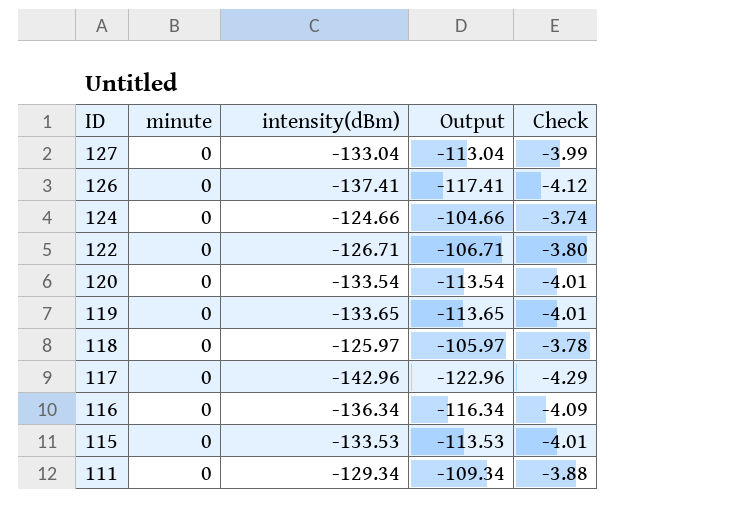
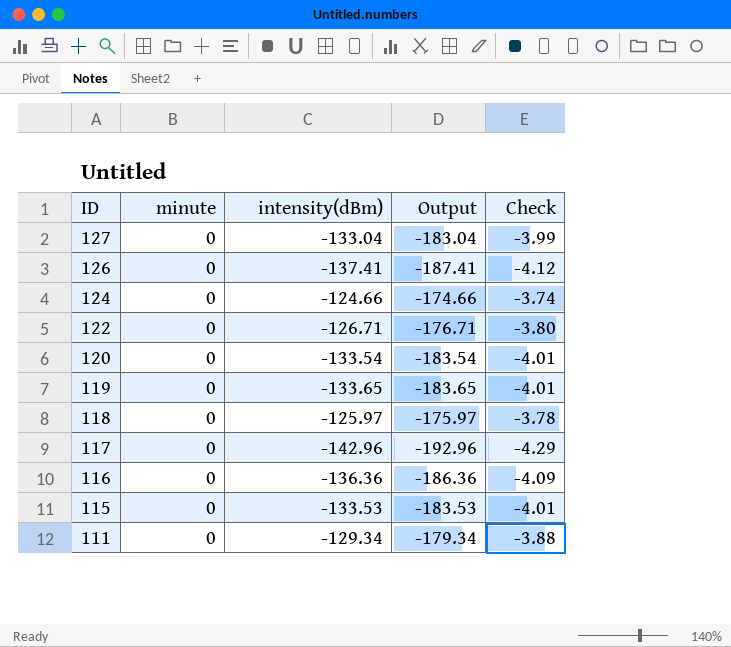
column Output | formula: [intensity(dBm)] + 20 -> [intensity(dBm)] - 50
116 | intensity(dBm): -136.34 -> -136.36

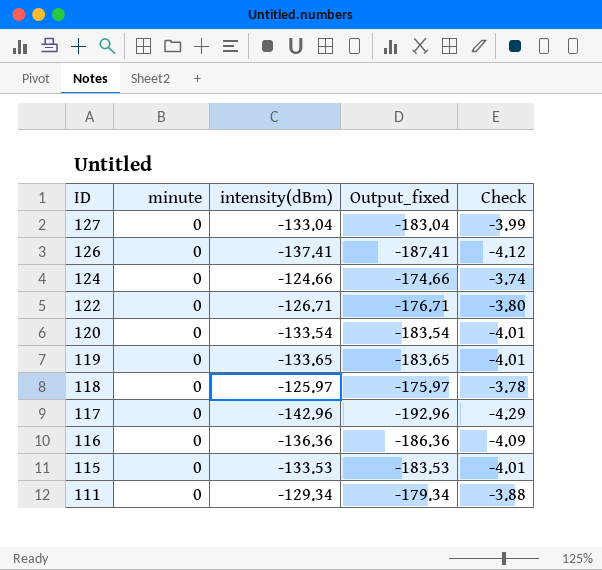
column name: Output -> Output_fixed

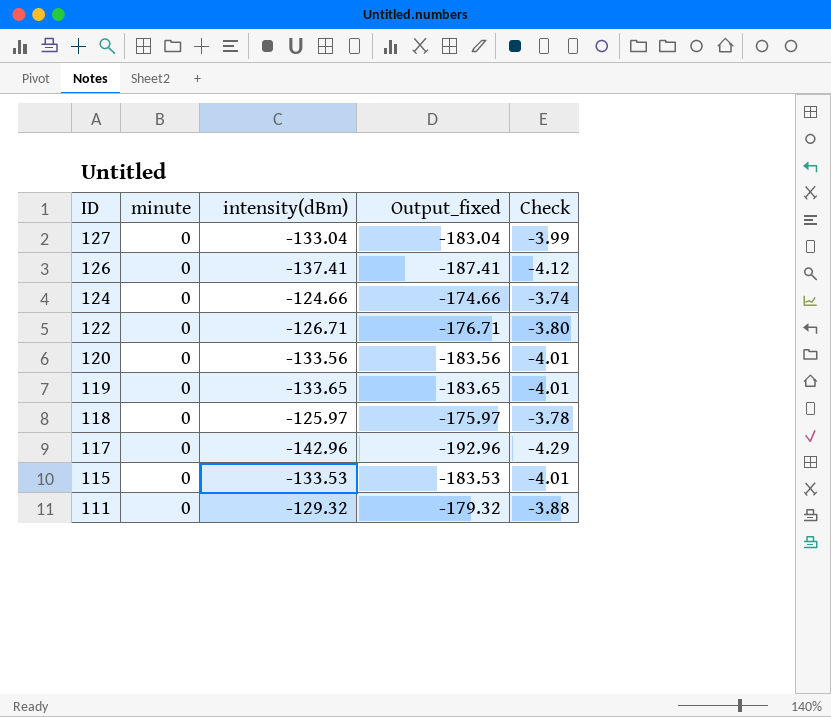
row 116: 0 | -136.36 | -186.36 | -4.09 -> none
120 | intensity(dBm): -133.54 -> -133.56
120 | Output_fixed: -183.54 -> -183.56
111 | intensity(dBm): -129.34 -> -129.32
111 | Output_fixed: -179.34 -> -179.32

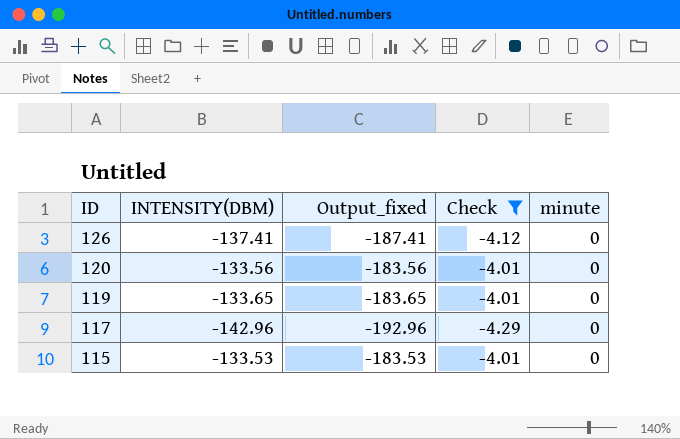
filter: none -> Check <= -4.01
column name: intensity(dBm) -> INTENSITY(DBM)
column minute | position: 2 -> 5

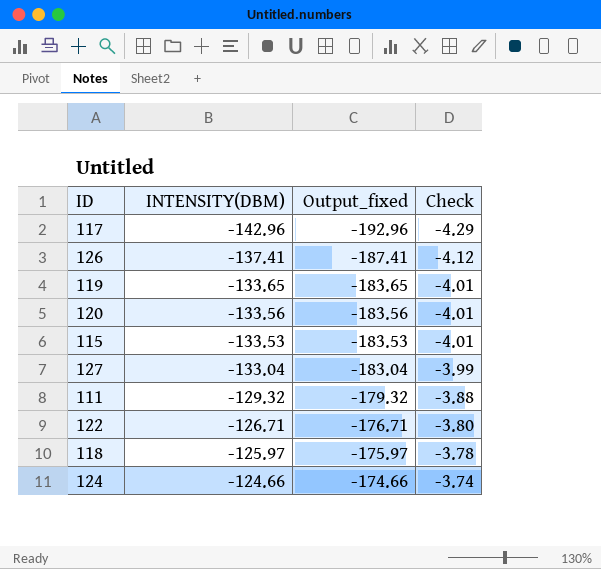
filter: Check <= -4.01 -> none
row order: ID descending -> INTENSITY(DBM) ascending
column minute | position: 5 -> none

